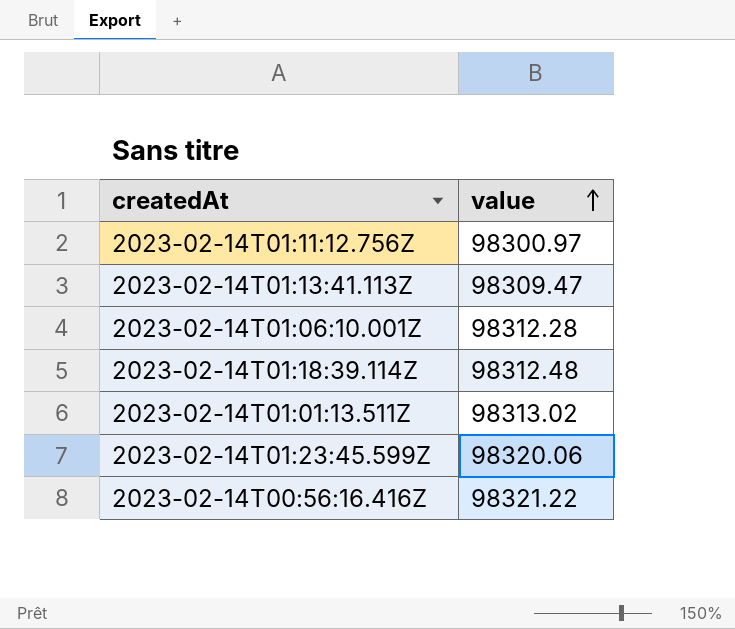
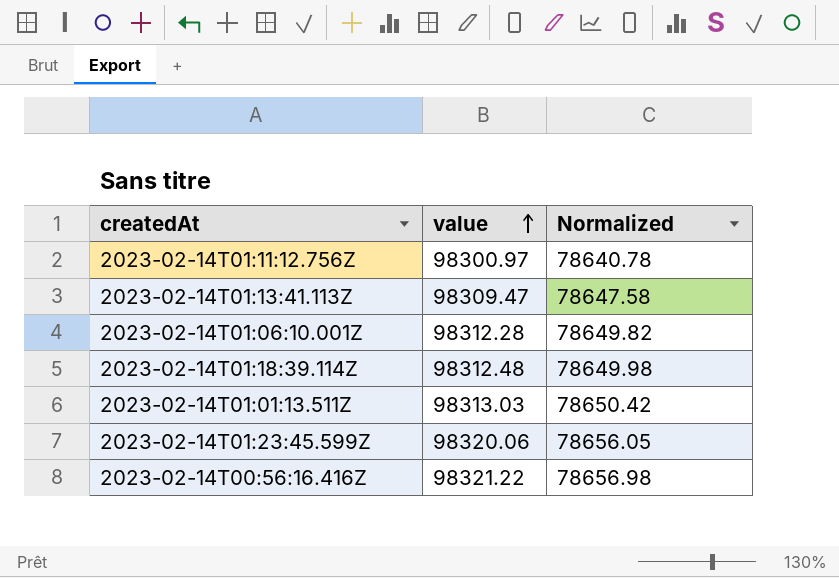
column Normalized | formula: none -> [value] * 0.8
2023-02-14T01:01:13.511Z | value: 98313.02 -> 98313.03

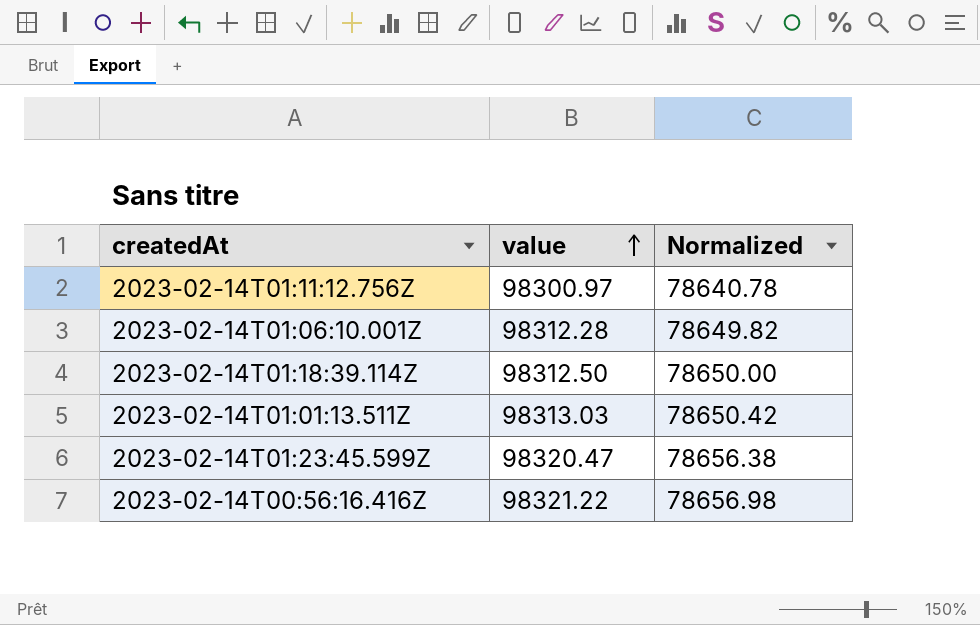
row 2023-02-14T01:13:41.113Z: 98309.47 | 78647.58 -> none
2023-02-14T01:18:39.114Z | value: 98312.48 -> 98312.50
2023-02-14T01:18:39.114Z | Normalized: 78649.98 -> 78650.00
2023-02-14T01:23:45.599Z | value: 98320.06 -> 98320.47
2023-02-14T01:23:45.599Z | Normalized: 78656.05 -> 78656.38

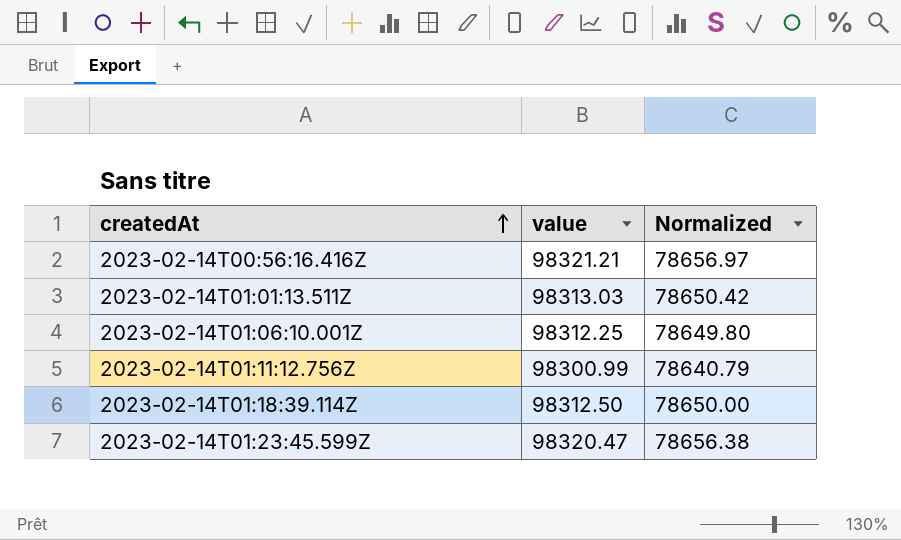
row order: value ascending -> createdAt ascending
2023-02-14T00:56:16.416Z | value: 98321.22 -> 98321.21
2023-02-14T00:56:16.416Z | Normalized: 78656.98 -> 78656.97
2023-02-14T01:06:10.001Z | value: 98312.28 -> 98312.25
2023-02-14T01:06:10.001Z | Normalized: 78649.82 -> 78649.80
2023-02-14T01:11:12.756Z | value: 98300.97 -> 98300.99
2023-02-14T01:11:12.756Z | Normalized: 78640.78 -> 78640.79

